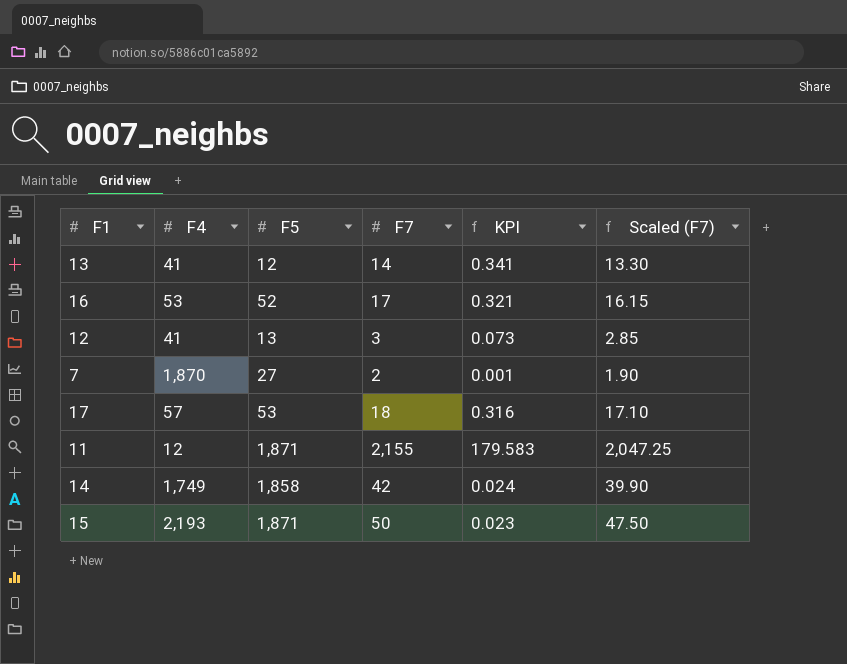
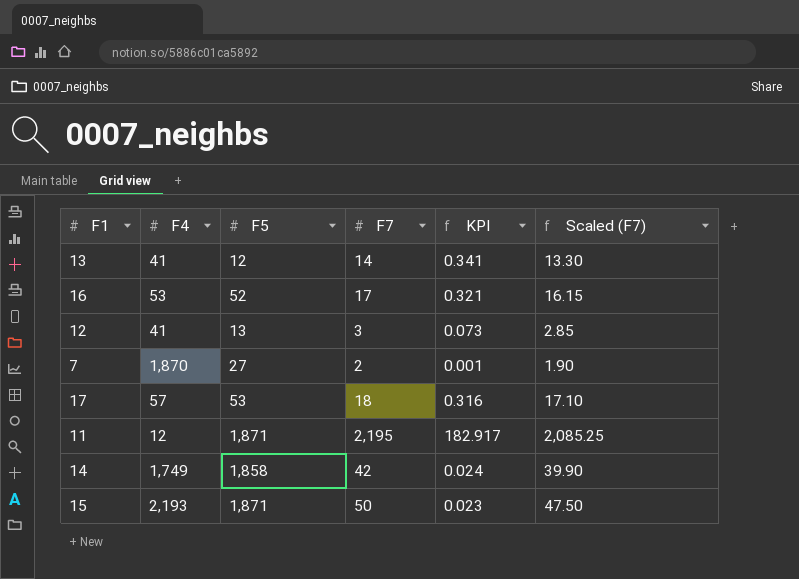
11 | F7: 2,155 -> 2,195
11 | KPI: 179.583 -> 182.917
11 | Scaled (F7): 2,047.25 -> 2,085.25

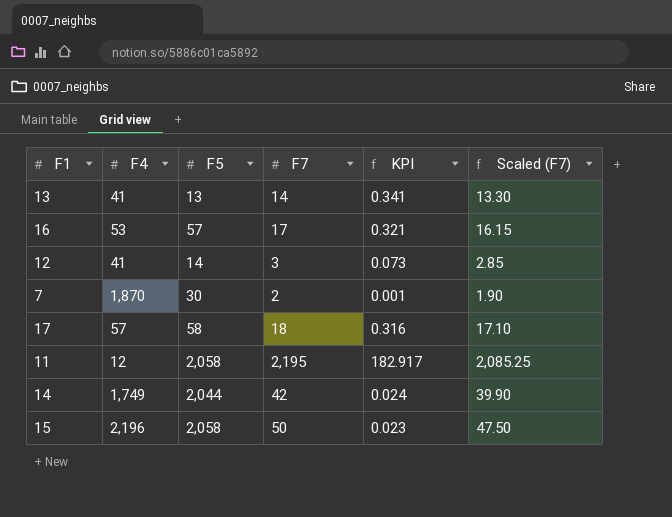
13 | F5: 12 -> 13
16 | F5: 52 -> 57
12 | F5: 13 -> 14
7 | F5: 27 -> 30
17 | F5: 53 -> 58
11 | F5: 1,871 -> 2,058
14 | F5: 1,858 -> 2,044
15 | F4: 2,193 -> 2,196
15 | F5: 1,871 -> 2,058

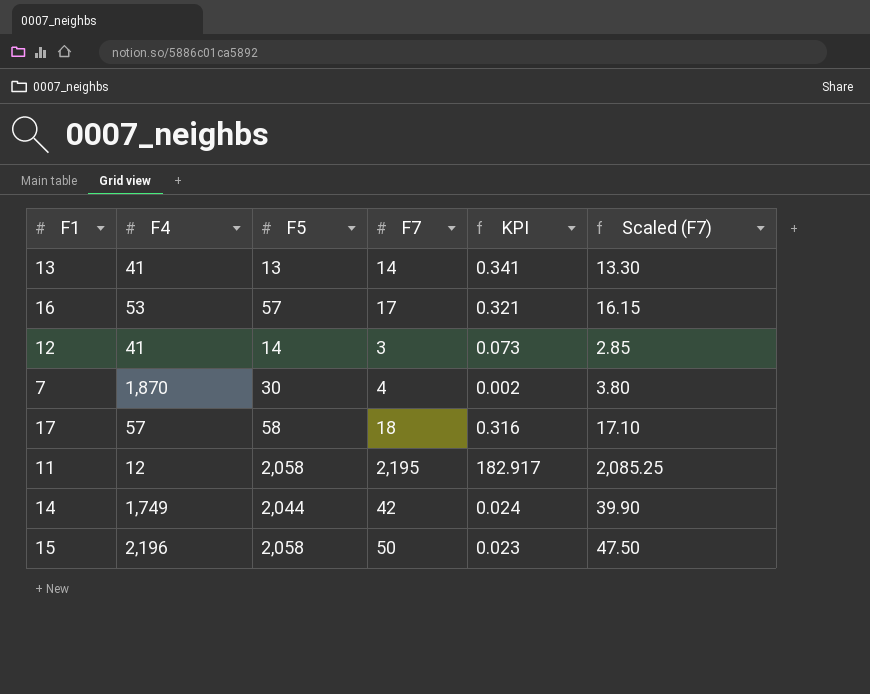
7 | F7: 2 -> 4
7 | KPI: 0.001 -> 0.002
7 | Scaled (F7): 1.90 -> 3.80

